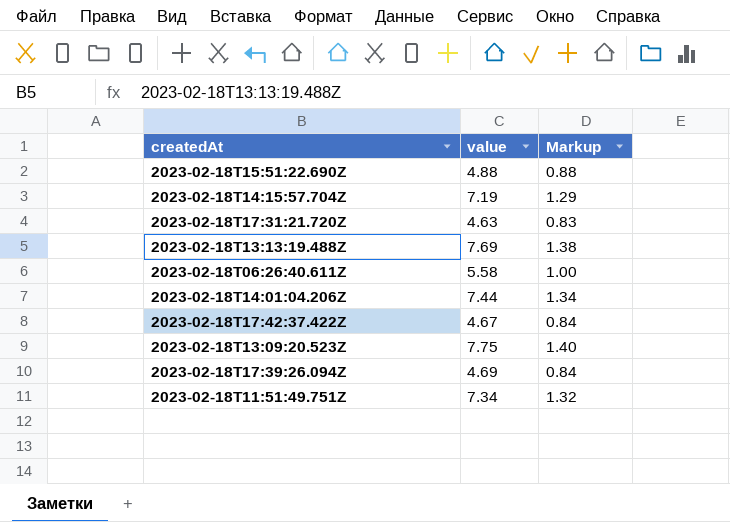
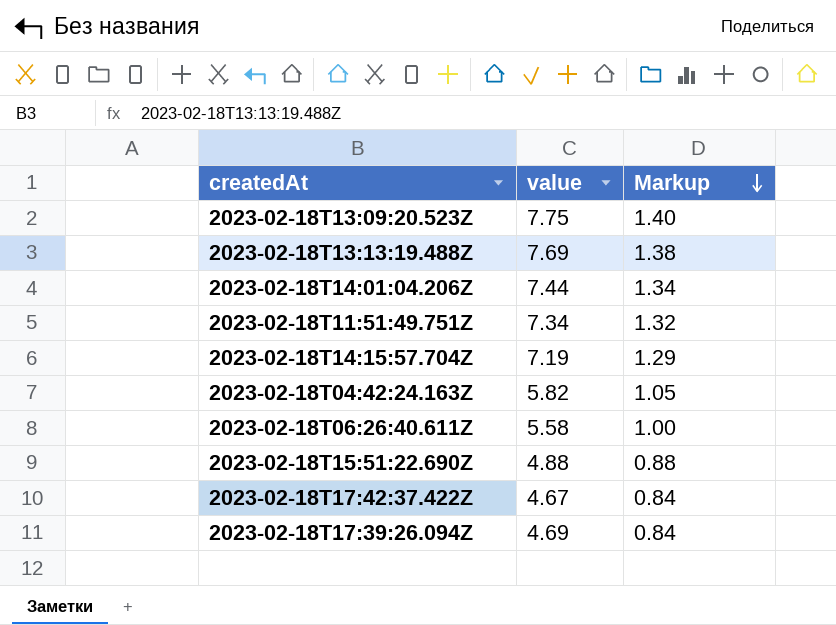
row order: none -> Markup descending
row 2023-02-18T17:31:21.720Z: 4.63 | 0.83 -> none
row 2023-02-18T04:42:24.163Z: none -> 5.82 | 1.05

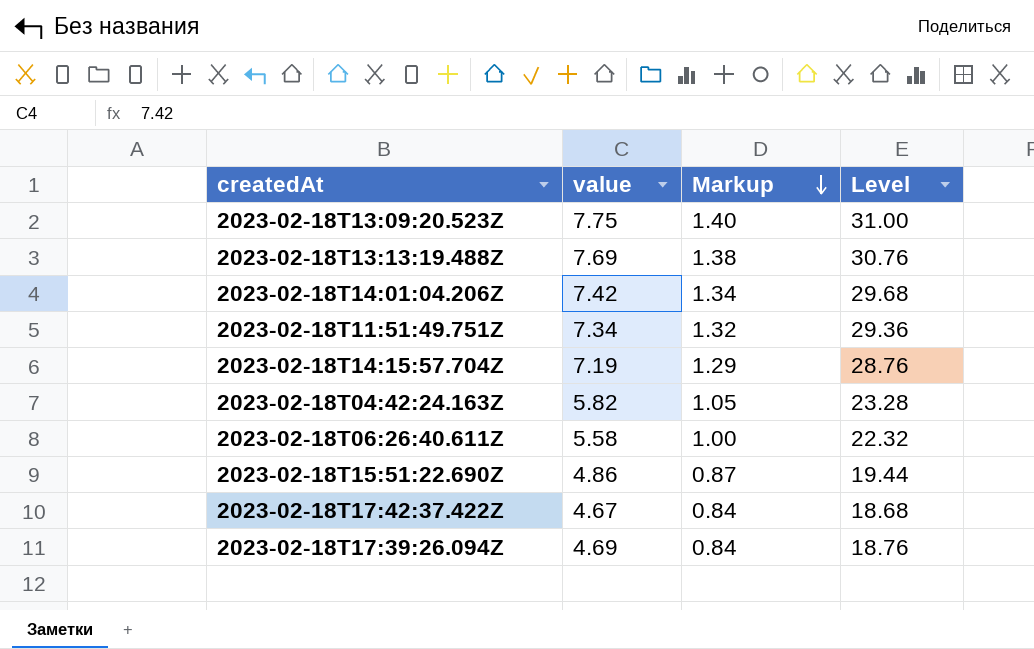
column Level | formula: none -> [value] * 4
2023-02-18T14:01:04.206Z | value: 7.44 -> 7.42
2023-02-18T15:51:22.690Z | value: 4.88 -> 4.86
2023-02-18T15:51:22.690Z | Markup: 0.88 -> 0.87

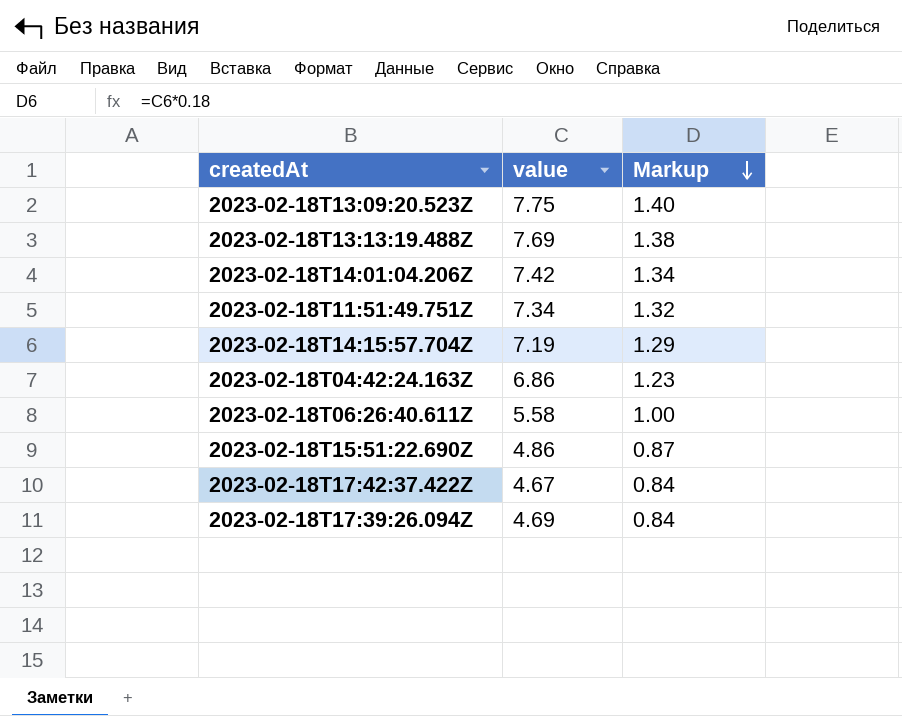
column Level | formula: [value] * 4 -> none
2023-02-18T04:42:24.163Z | value: 5.82 -> 6.86
2023-02-18T04:42:24.163Z | Markup: 1.05 -> 1.23

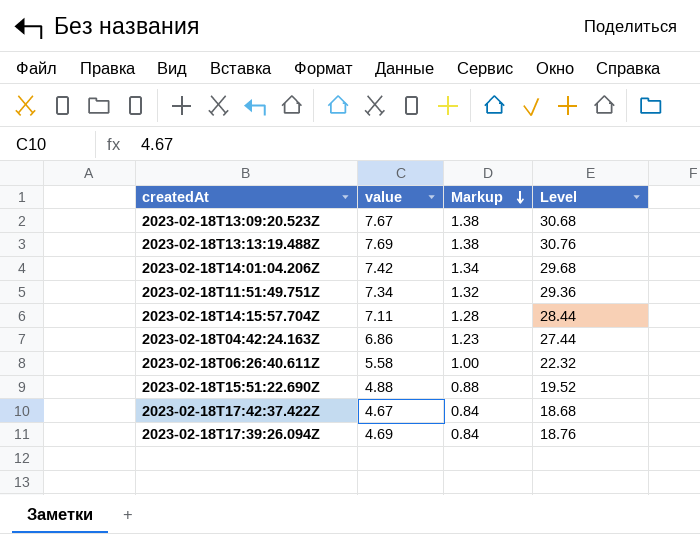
column Level | formula: none -> [value] * 4
2023-02-18T13:09:20.523Z | value: 7.75 -> 7.67
2023-02-18T13:09:20.523Z | Markup: 1.40 -> 1.38
2023-02-18T14:15:57.704Z | value: 7.19 -> 7.11
2023-02-18T14:15:57.704Z | Markup: 1.29 -> 1.28
2023-02-18T15:51:22.690Z | value: 4.86 -> 4.88
2023-02-18T15:51:22.690Z | Markup: 0.87 -> 0.88

